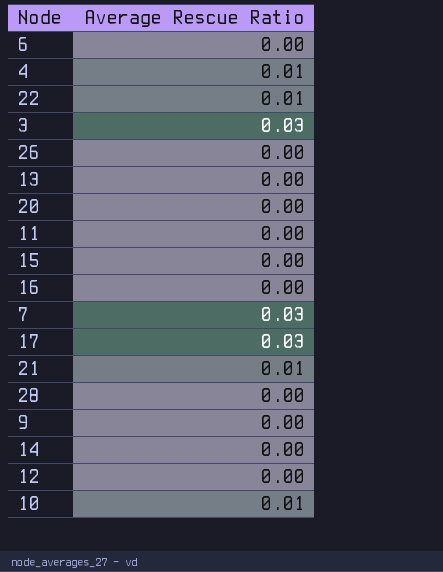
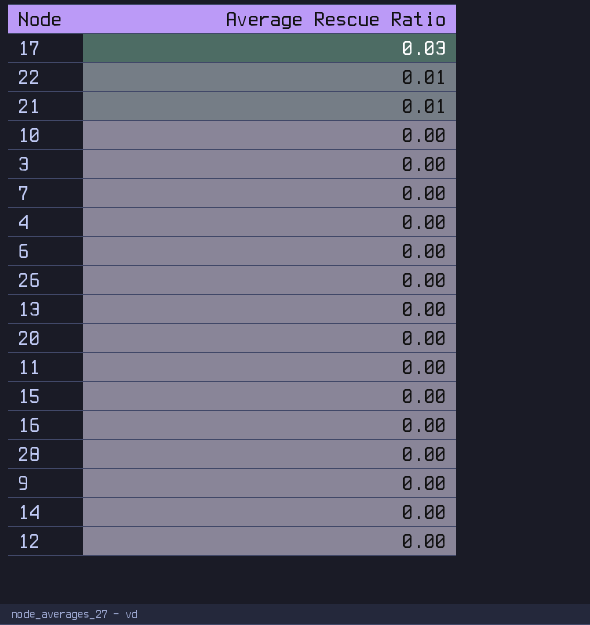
row order: none -> Average Rescue Ratio descending
10 | Average Rescue Ratio: 0.01 -> 0.00
3 | Average Rescue Ratio: 0.03 -> 0.00
7 | Average Rescue Ratio: 0.03 -> 0.00
4 | Average Rescue Ratio: 0.01 -> 0.00

